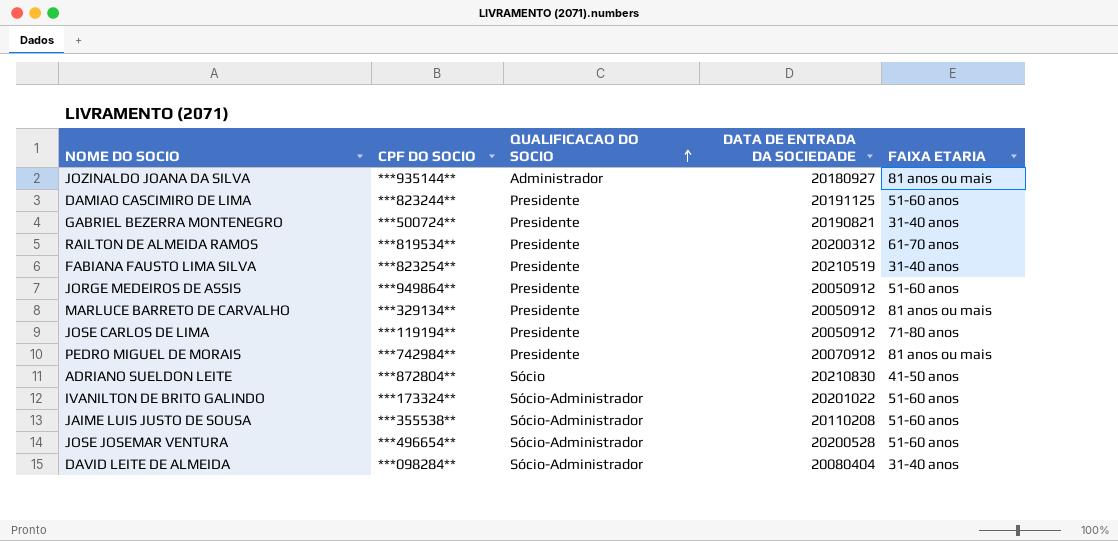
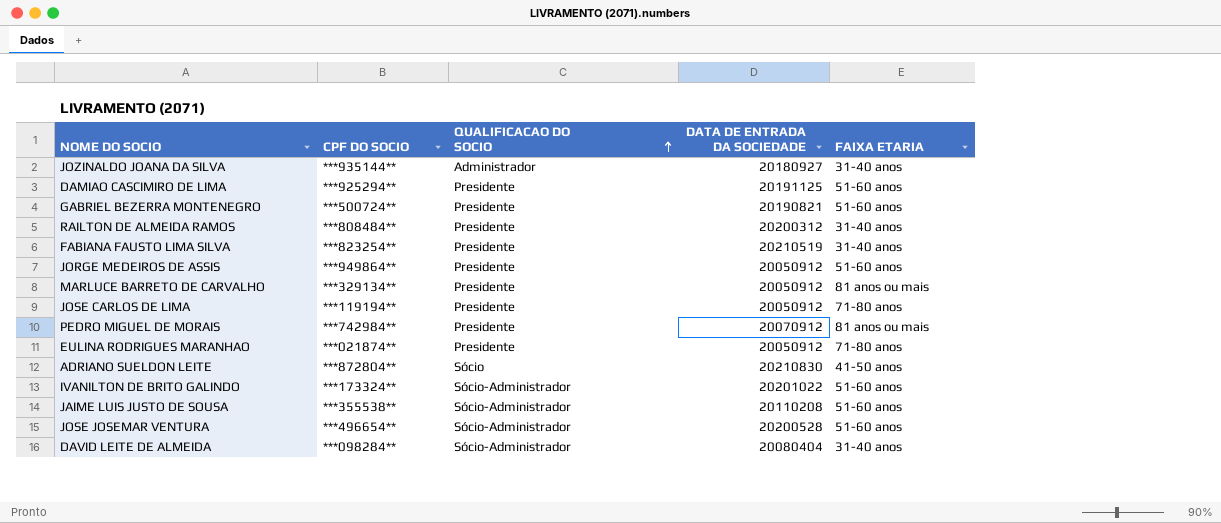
JOZINALDO JOANA DA SILVA | FAIXA ETARIA: 81 anos ou mais -> 31-40 anos
DAMIAO CASCIMIRO DE LIMA | CPF DO SOCIO: ***823244** -> ***925294**
GABRIEL BEZERRA MONTENEGRO | FAIXA ETARIA: 31-40 anos -> 51-60 anos
RAILTON DE ALMEIDA RAMOS | CPF DO SOCIO: ***819534** -> ***808484**
RAILTON DE ALMEIDA RAMOS | FAIXA ETARIA: 61-70 anos -> 31-40 anos
row EULINA RODRIGUES MARANHAO: none -> ***021874** | Presidente | 20050912 | 71-80 anos

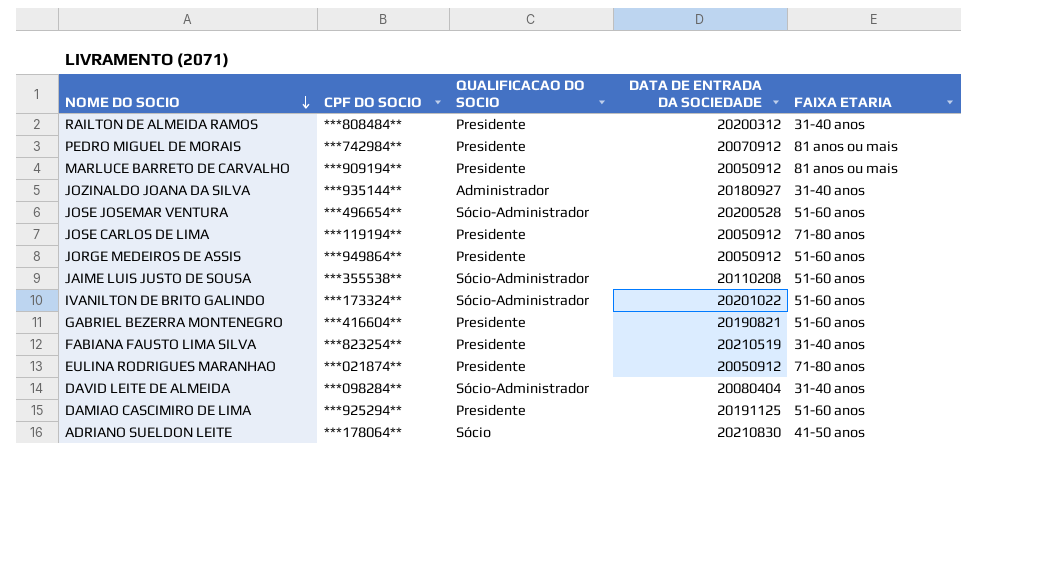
row order: QUALIFICACAO DO SOCIO ascending -> NOME DO SOCIO descending
MARLUCE BARRETO DE CARVALHO | CPF DO SOCIO: ***329134** -> ***909194**
GABRIEL BEZERRA MONTENEGRO | CPF DO SOCIO: ***500724** -> ***416604**
ADRIANO SUELDON LEITE | CPF DO SOCIO: ***872804** -> ***178064**

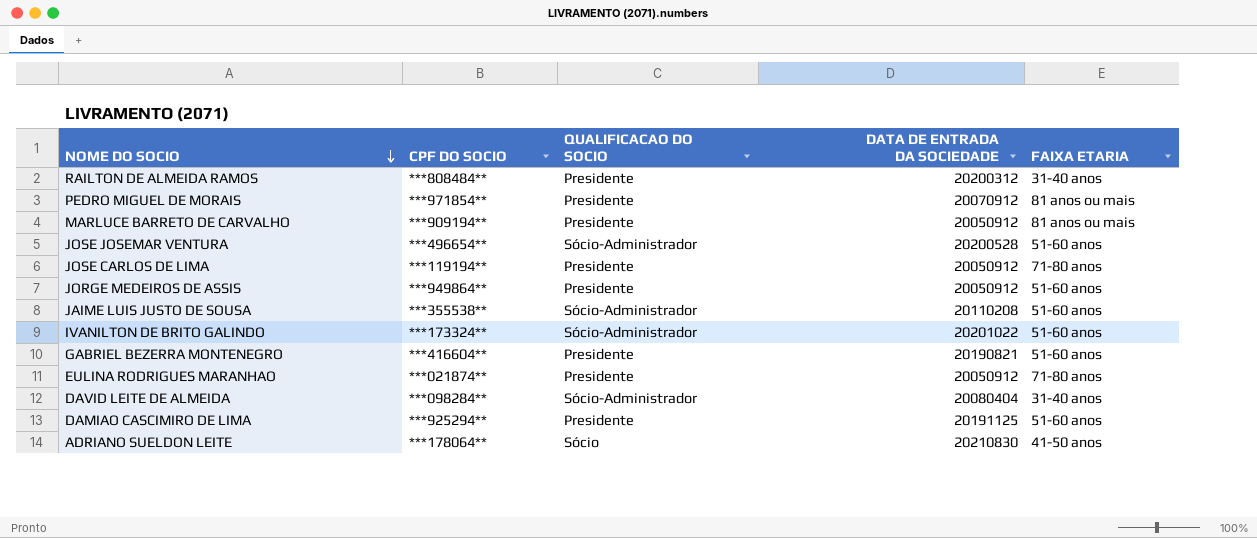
row JOZINALDO JOANA DA SILVA: ***935144** | Administrador | 20180927 | 31-40 anos -> none
row FABIANA FAUSTO LIMA SILVA: ***823254** | Presidente | 20210519 | 31-40 anos -> none
PEDRO MIGUEL DE MORAIS | CPF DO SOCIO: ***742984** -> ***971854**

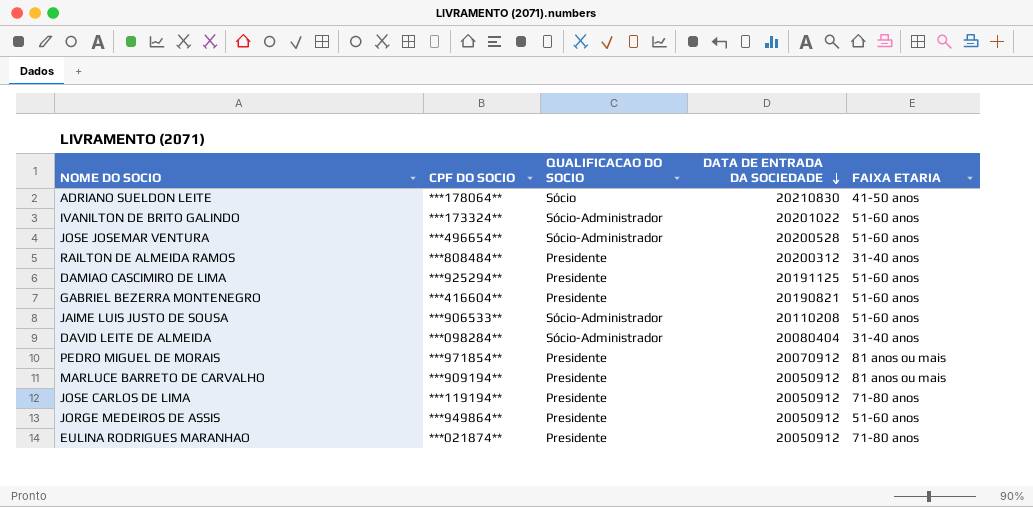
row order: NOME DO SOCIO descending -> DATA DE ENTRADA DA SOCIEDADE descending
JAIME LUIS JUSTO DE SOUSA | CPF DO SOCIO: ***355538** -> ***906533**

